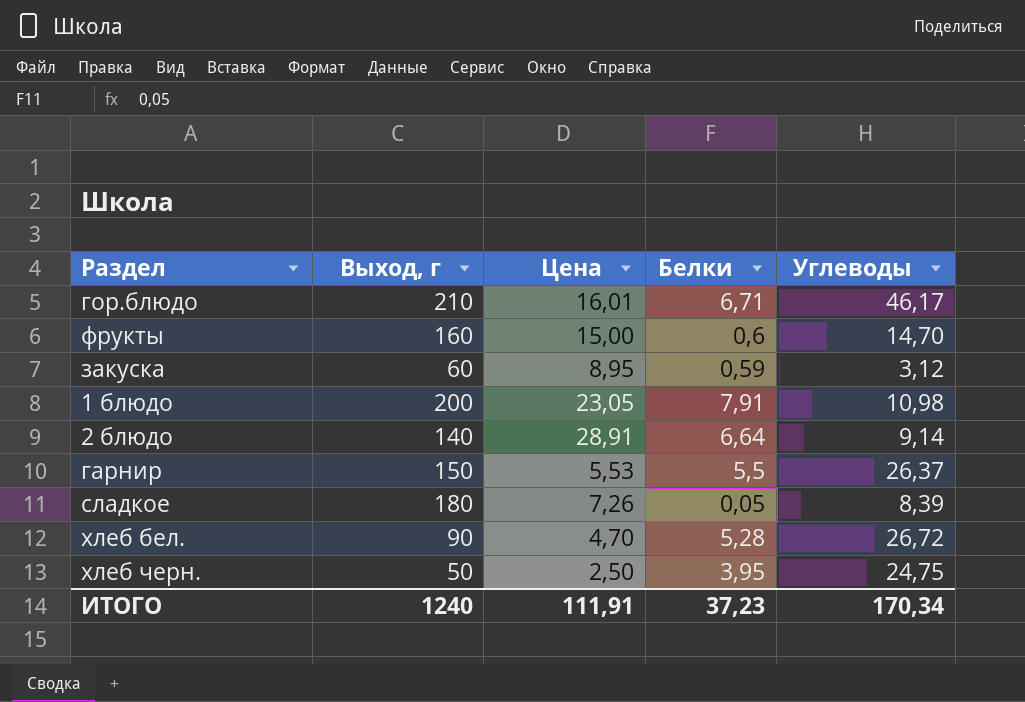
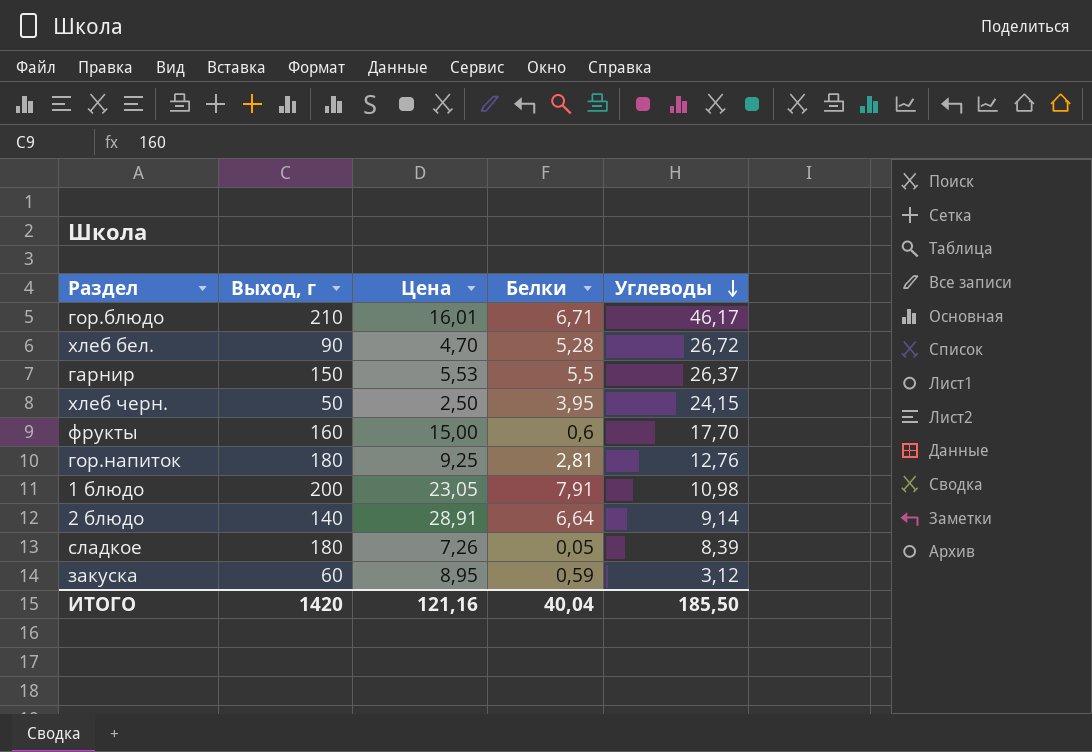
row order: none -> Углеводы descending
хлеб черн. | Углеводы: 24,75 -> 24,15
фрукты | Углеводы: 14,70 -> 17,70
row гор.напиток: none -> 180 | 9,25 | 2,81 | 12,76
ИТОГО | Выход, г: 1240 -> 1420
ИТОГО | Цена: 111,91 -> 121,16
ИТОГО | Белки: 37,23 -> 40,04
ИТОГО | Углеводы: 170,34 -> 185,50

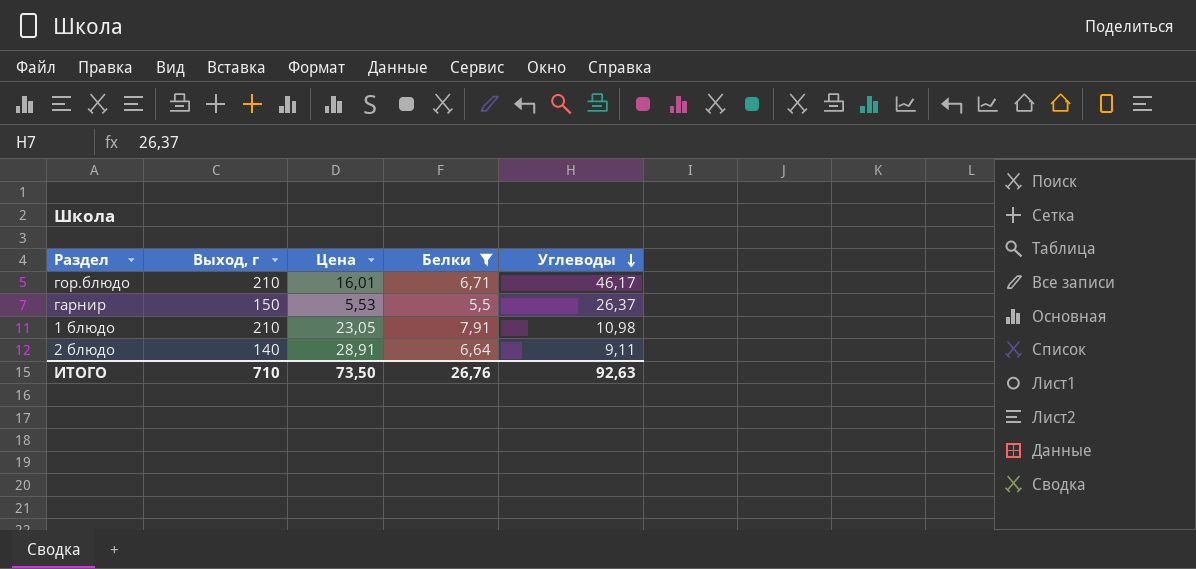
filter: none -> Белки >= 5,5
1 блюдо | Выход, г: 200 -> 210
2 блюдо | Углеводы: 9,14 -> 9,11
ИТОГО | Выход, г: 1420 -> 710
ИТОГО | Цена: 121,16 -> 73,50
ИТОГО | Белки: 40,04 -> 26,76
ИТОГО | Углеводы: 185,50 -> 92,63

